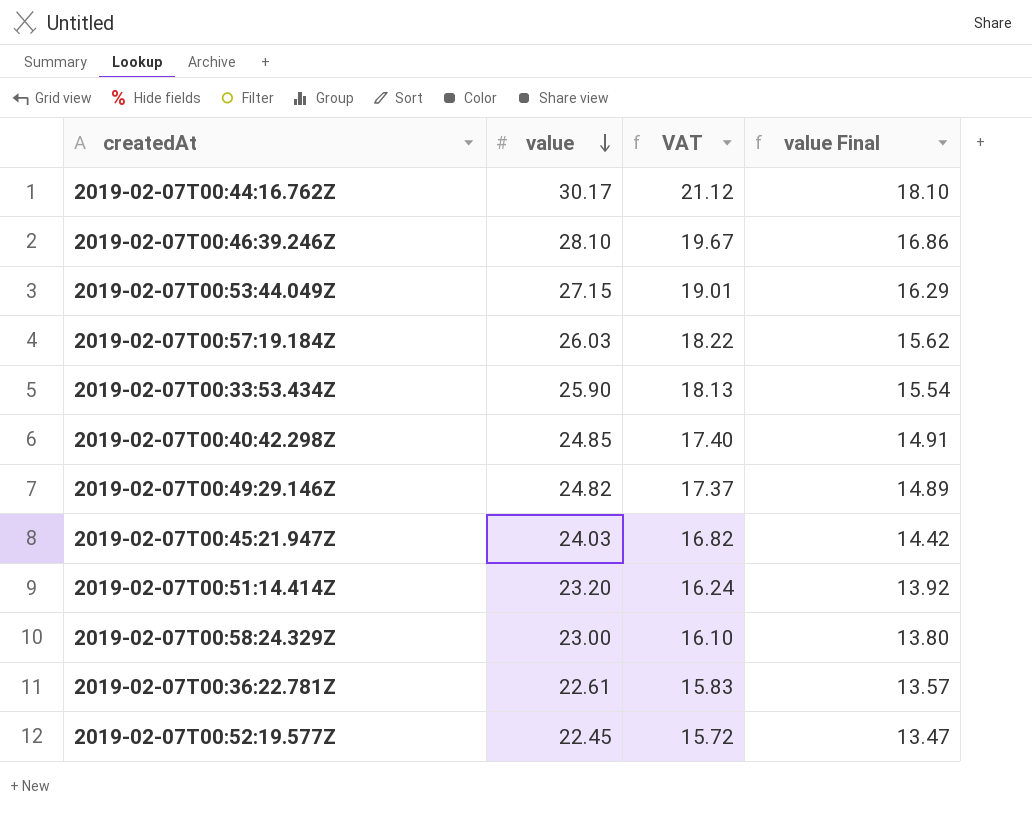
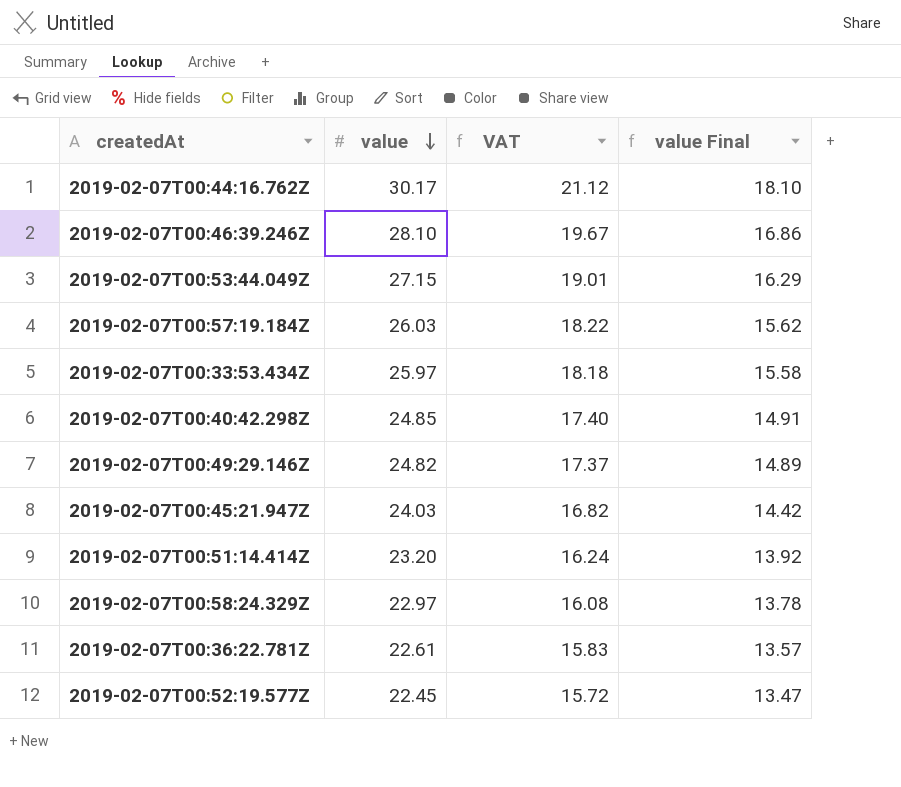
2019-02-07T00:33:53.434Z | value: 25.90 -> 25.97
2019-02-07T00:33:53.434Z | VAT: 18.13 -> 18.18
2019-02-07T00:33:53.434Z | value Final: 15.54 -> 15.58
2019-02-07T00:58:24.329Z | value: 23.00 -> 22.97
2019-02-07T00:58:24.329Z | VAT: 16.10 -> 16.08
2019-02-07T00:58:24.329Z | value Final: 13.80 -> 13.78

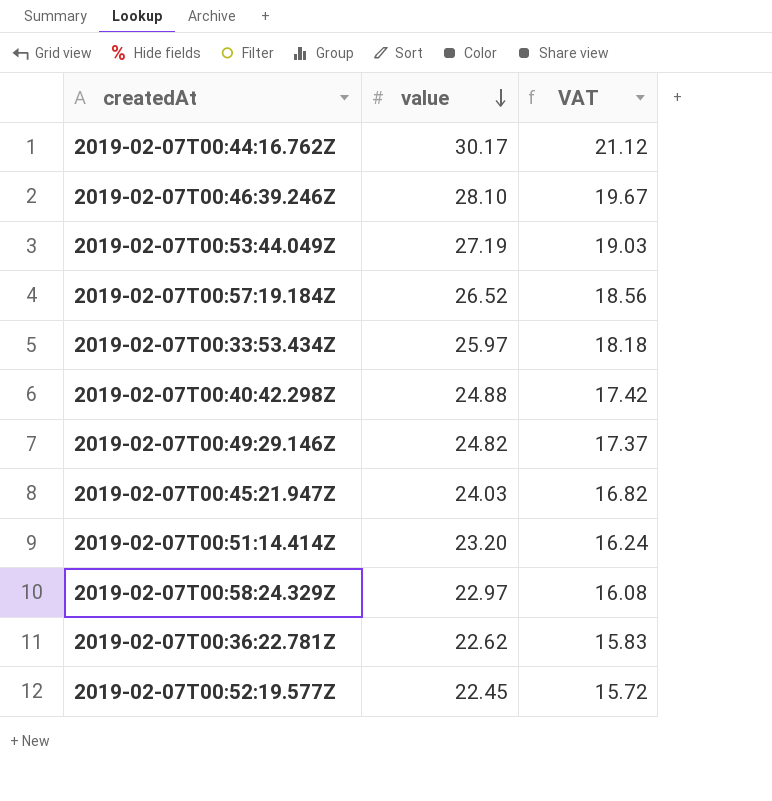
column value Final | formula: [value] * 0.6 -> none
2019-02-07T00:53:44.049Z | value: 27.15 -> 27.19
2019-02-07T00:53:44.049Z | VAT: 19.01 -> 19.03
2019-02-07T00:57:19.184Z | value: 26.03 -> 26.52
2019-02-07T00:57:19.184Z | VAT: 18.22 -> 18.56
2019-02-07T00:40:42.298Z | value: 24.85 -> 24.88
2019-02-07T00:40:42.298Z | VAT: 17.40 -> 17.42
2019-02-07T00:36:22.781Z | value: 22.61 -> 22.62

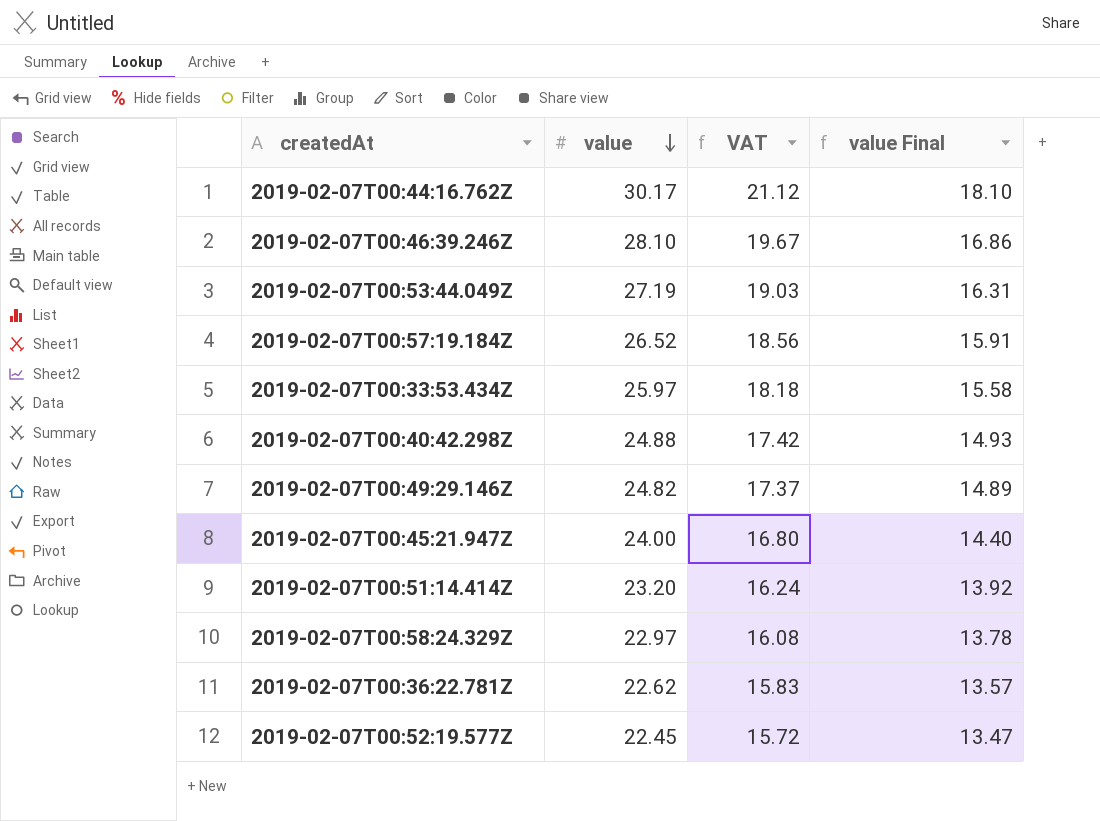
column value Final | formula: none -> [value] * 0.6
2019-02-07T00:45:21.947Z | value: 24.03 -> 24.00
2019-02-07T00:45:21.947Z | VAT: 16.82 -> 16.80

